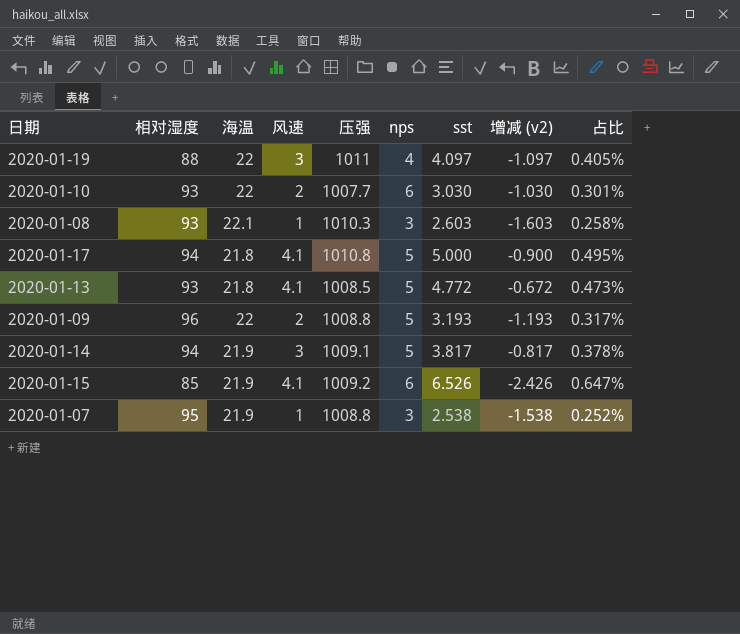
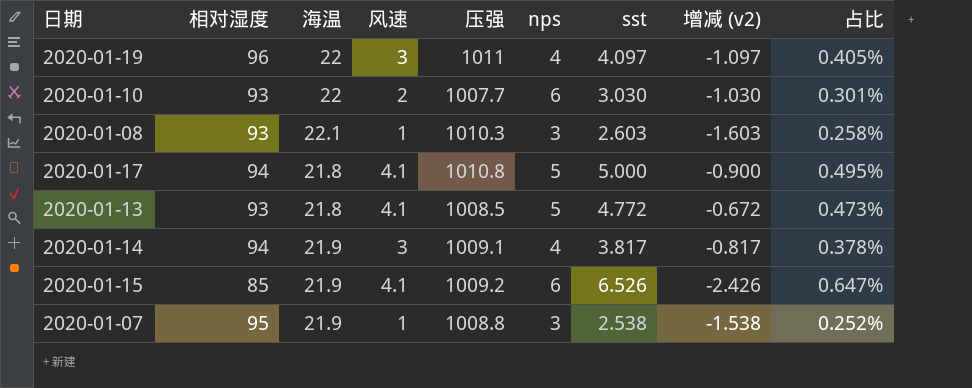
row 2020-01-09: 96 | 22 | 2 | 1008.8 | 5 | 3.193 | -1.193 | 0.317% -> none
2020-01-19 | 相对湿度: 88 -> 96
2020-01-14 | nps: 5 -> 4

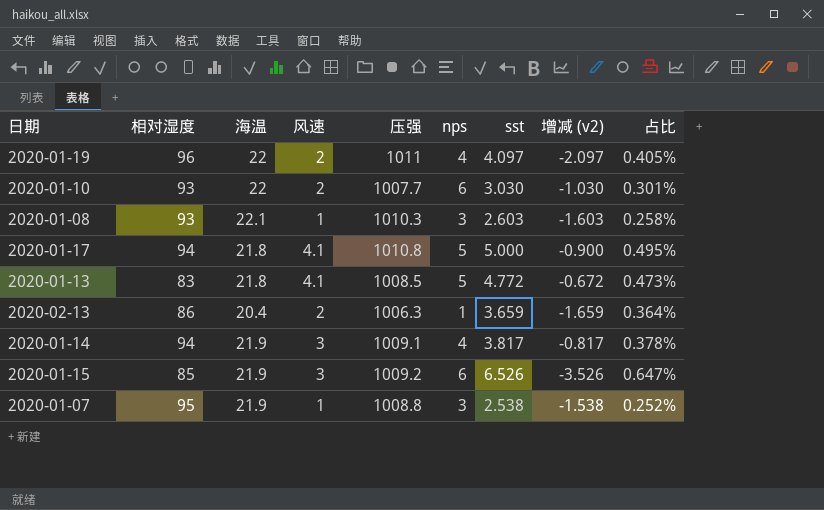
2020-01-19 | 风速: 3 -> 2
2020-01-19 | 增减 (v2): -1.097 -> -2.097
2020-01-13 | 相对湿度: 93 -> 83
row 2020-02-13: none -> 86 | 20.4 | 2 | 1006.3 | 1 | 3.659 | -1.659 | 0.364%
2020-01-15 | 风速: 4.1 -> 3
2020-01-15 | 增减 (v2): -2.426 -> -3.526

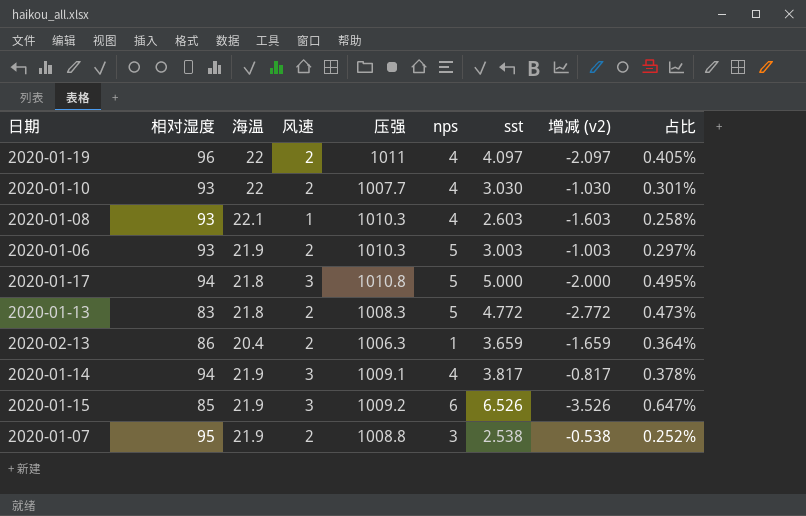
2020-01-10 | nps: 6 -> 4
2020-01-08 | nps: 3 -> 4
row 2020-01-06: none -> 93 | 21.9 | 2 | 1010.3 | 5 | 3.003 | -1.003 | 0.297%
2020-01-17 | 风速: 4.1 -> 3
2020-01-17 | 增减 (v2): -0.900 -> -2.000
2020-01-13 | 风速: 4.1 -> 2
2020-01-13 | 压强: 1008.5 -> 1008.3
2020-01-13 | 增减 (v2): -0.672 -> -2.772
2020-01-07 | 风速: 1 -> 2
2020-01-07 | 增减 (v2): -1.538 -> -0.538

